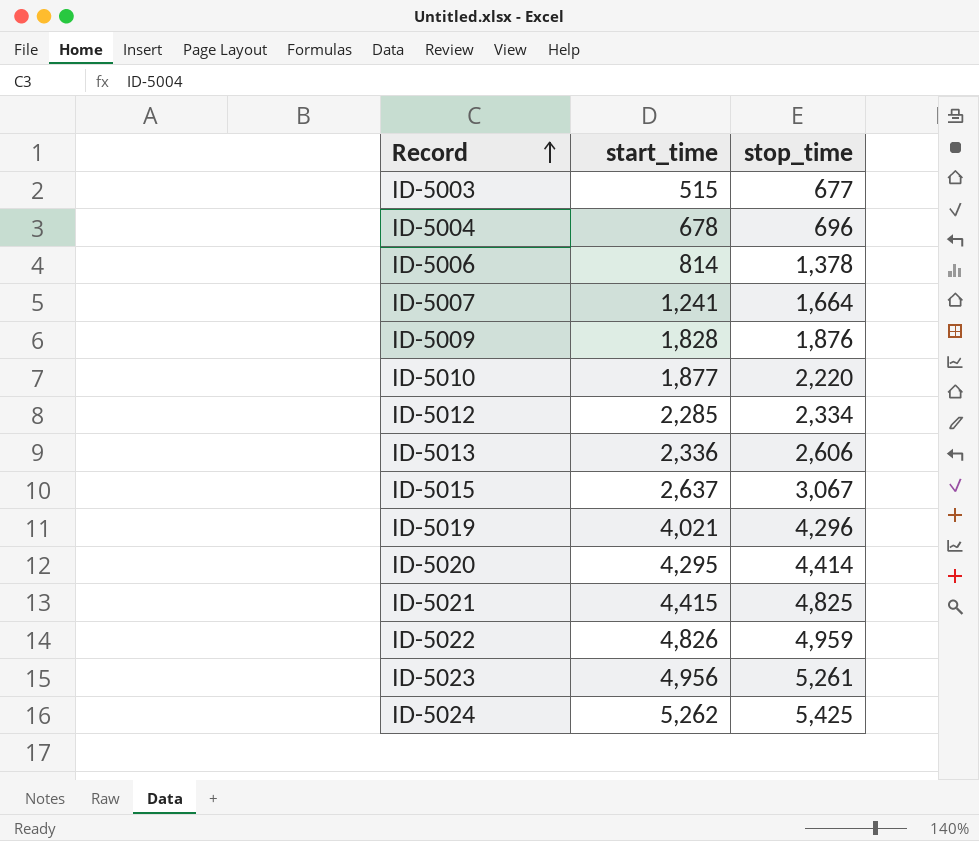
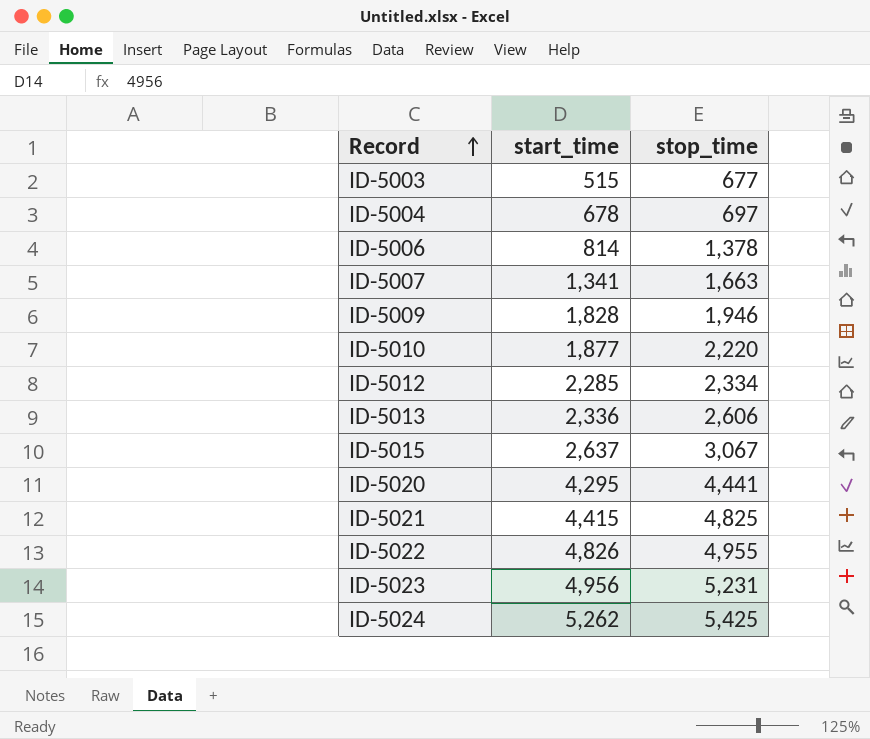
row ID-5019: 4,021 | 4,296 -> none
ID-5004 | stop_time: 696 -> 697
ID-5007 | start_time: 1,241 -> 1,341
ID-5007 | stop_time: 1,664 -> 1,663
ID-5009 | stop_time: 1,876 -> 1,946
ID-5020 | stop_time: 4,414 -> 4,441
ID-5022 | stop_time: 4,959 -> 4,955
ID-5023 | stop_time: 5,261 -> 5,231

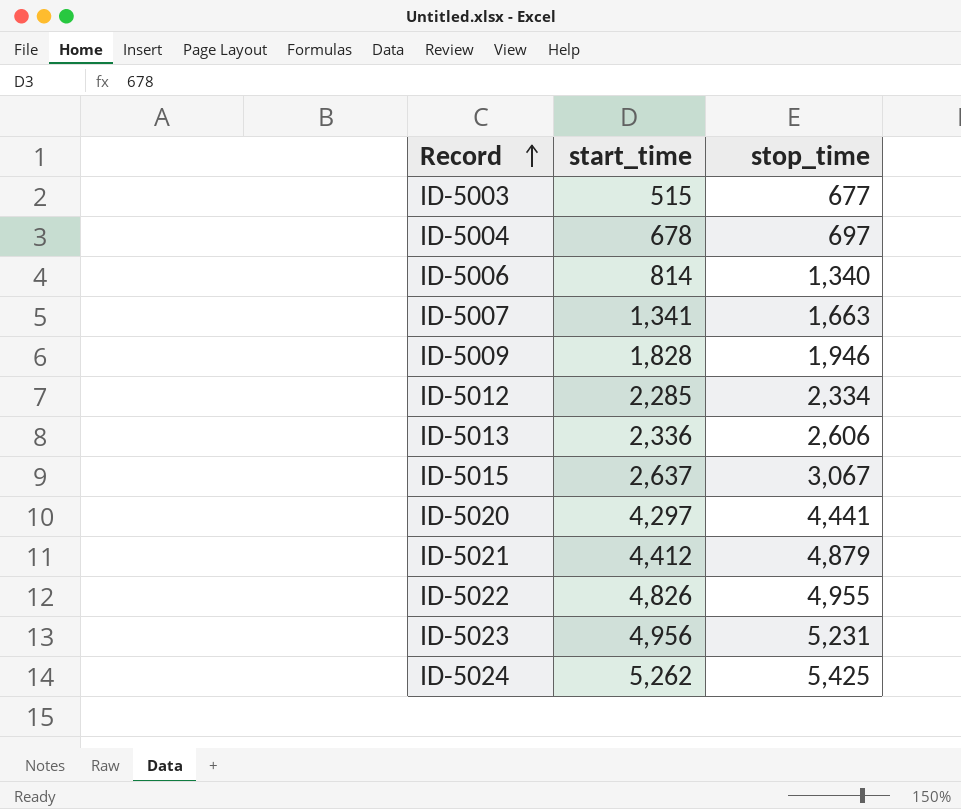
row ID-5010: 1,877 | 2,220 -> none
ID-5006 | stop_time: 1,378 -> 1,340
ID-5020 | start_time: 4,295 -> 4,297
ID-5021 | start_time: 4,415 -> 4,412
ID-5021 | stop_time: 4,825 -> 4,879

